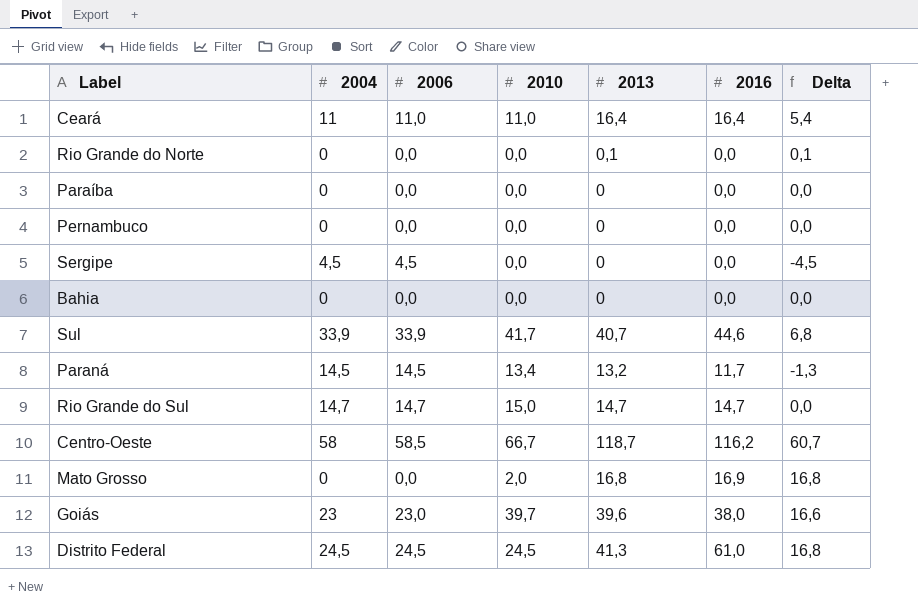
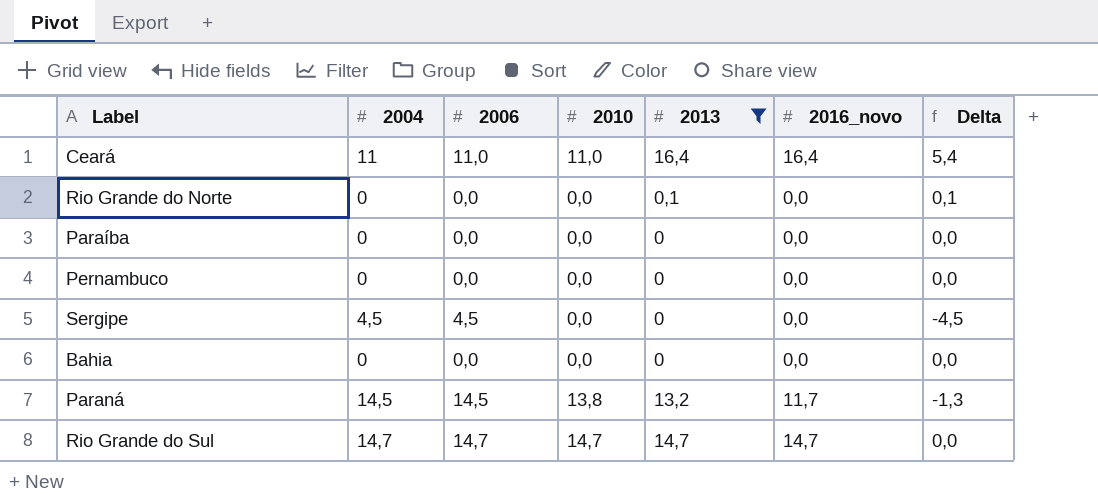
filter: none -> 2013 <= 16,4
column name: 2016 -> 2016_novo
Paraná | 2010: 13,4 -> 13,8
Rio Grande do Sul | 2010: 15,0 -> 14,7

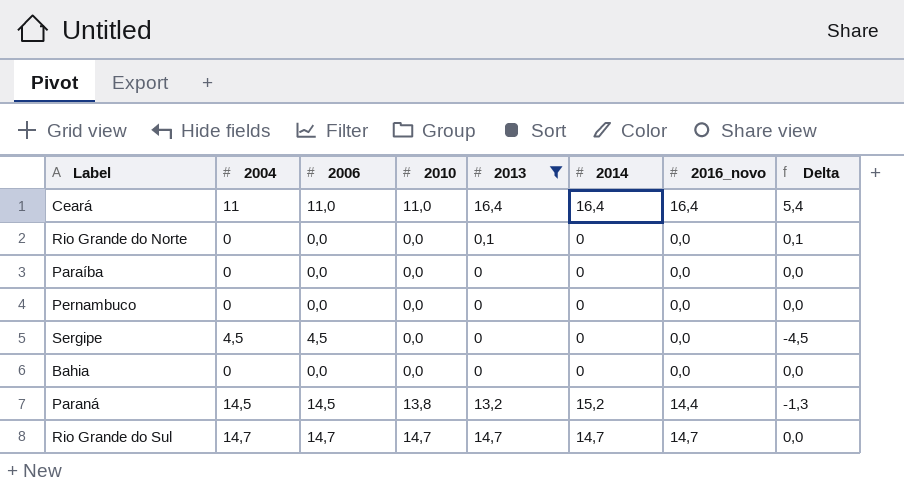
column 2014 | position: none -> 6
Paraná | 2016_novo: 11,7 -> 14,4

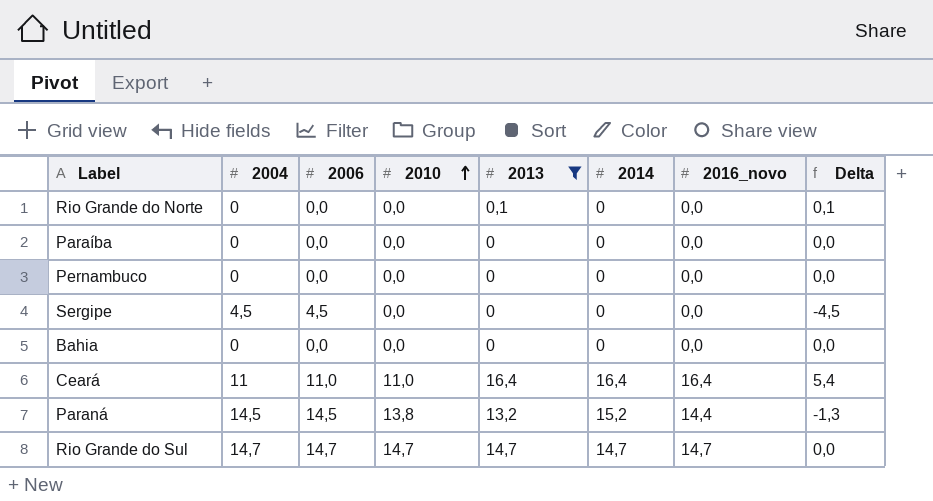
row order: none -> 2010 ascending

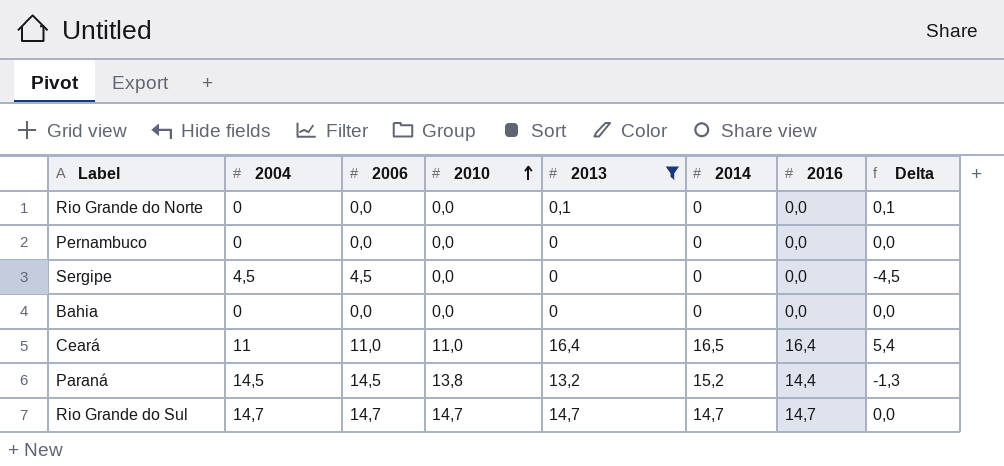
column name: 2016_novo -> 2016
row Paraíba: 0 | 0,0 | 0,0 | 0 | 0 | 0,0 | 0,0 -> none
Ceará | 2014: 16,4 -> 16,5

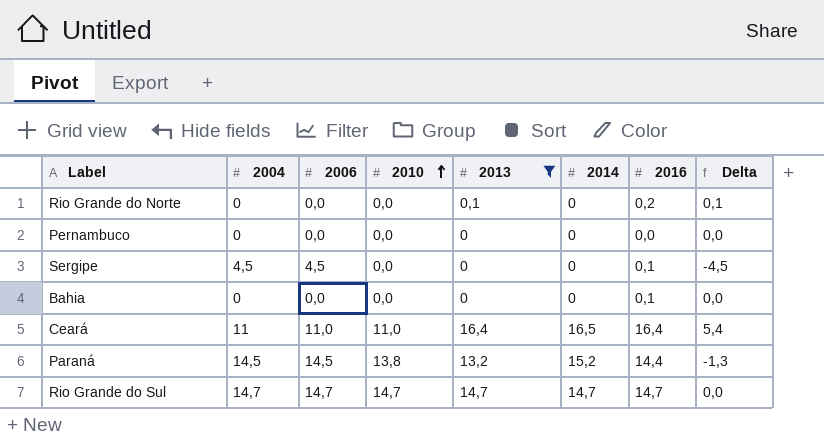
Rio Grande do Norte | 2016: 0,0 -> 0,2
Sergipe | 2016: 0,0 -> 0,1
Bahia | 2016: 0,0 -> 0,1

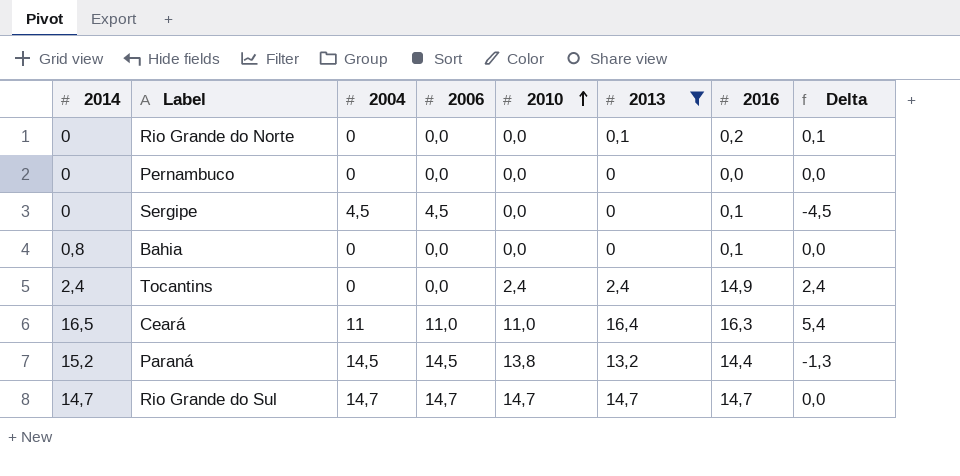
column 2014 | position: 6 -> 1
Bahia | 2014: 0 -> 0,8
row Tocantins: none -> 2,4 | 0 | 0,0 | 2,4 | 2,4 | 14,9 | 2,4
Ceará | 2016: 16,4 -> 16,3

